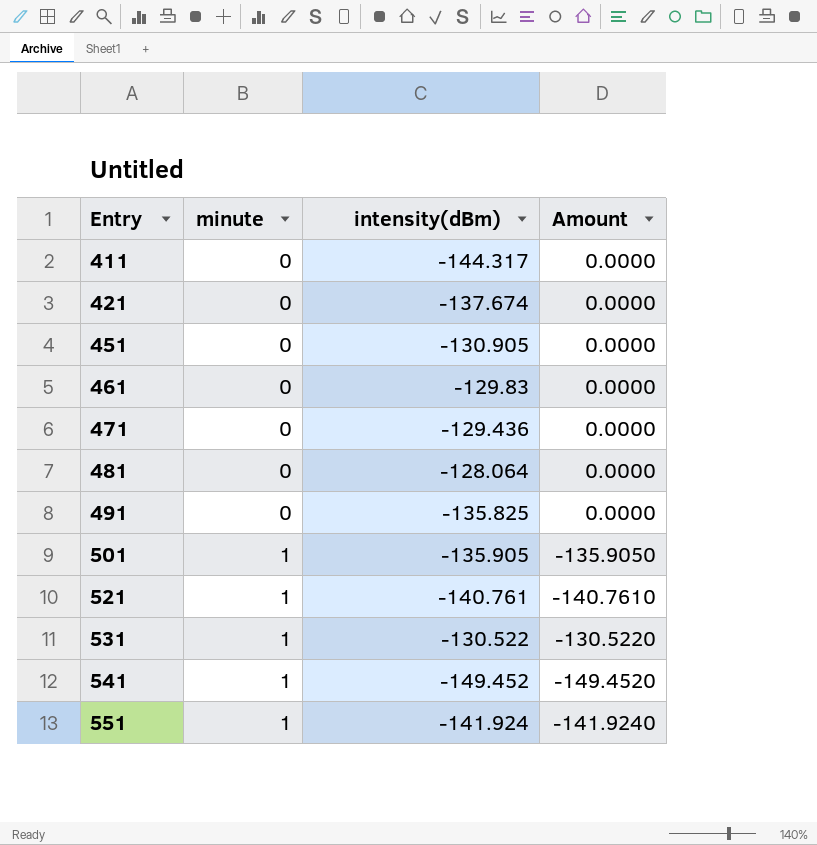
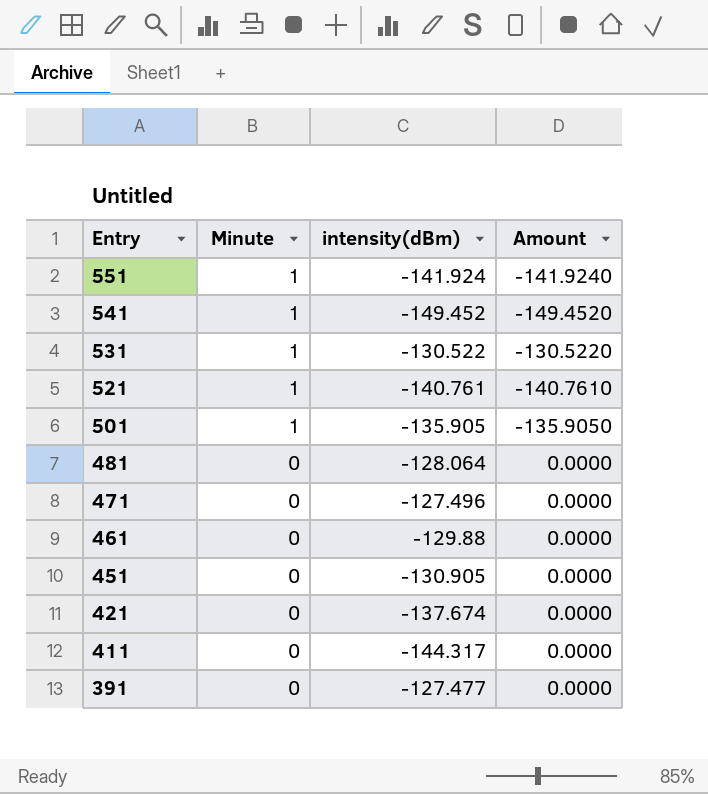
row order: Entry ascending -> Entry descending
column name: minute -> Minute
row 491: 0 | -135.825 | 0.0000 -> none
471 | intensity(dBm): -129.436 -> -127.496
461 | intensity(dBm): -129.83 -> -129.88
row 391: none -> 0 | -127.477 | 0.0000

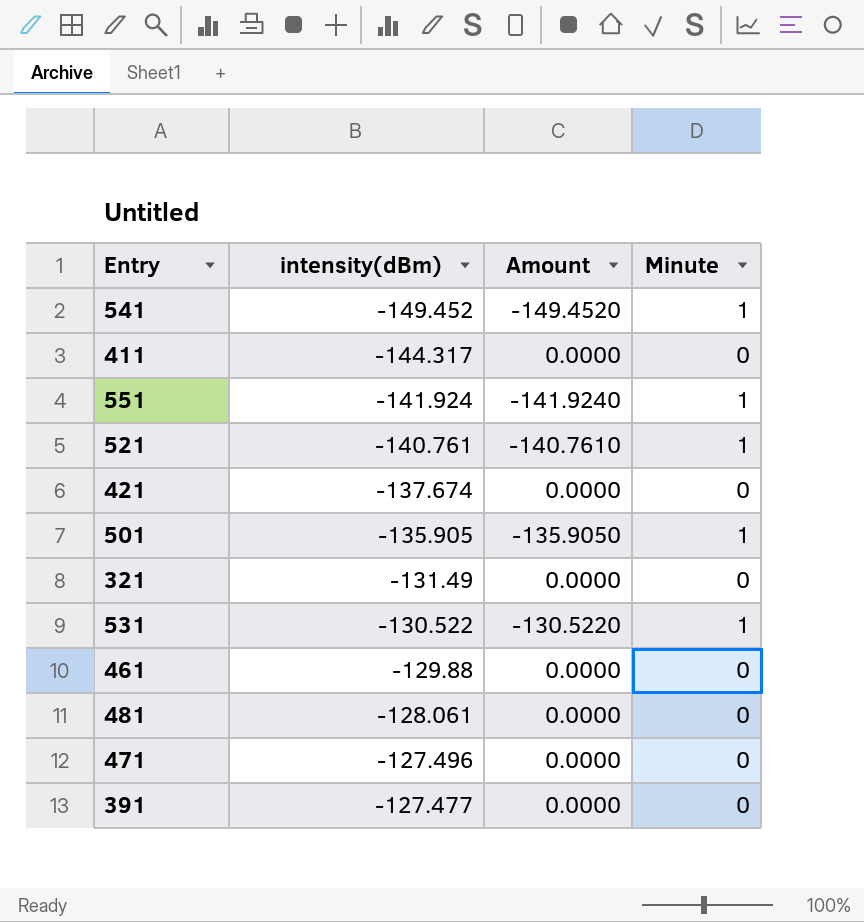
row order: Entry descending -> intensity(dBm) ascending
column Minute | position: 2 -> 4
row 451: 0 | -130.905 | 0.0000 -> none
row 321: none -> -131.49 | 0.0000 | 0
481 | intensity(dBm): -128.064 -> -128.061

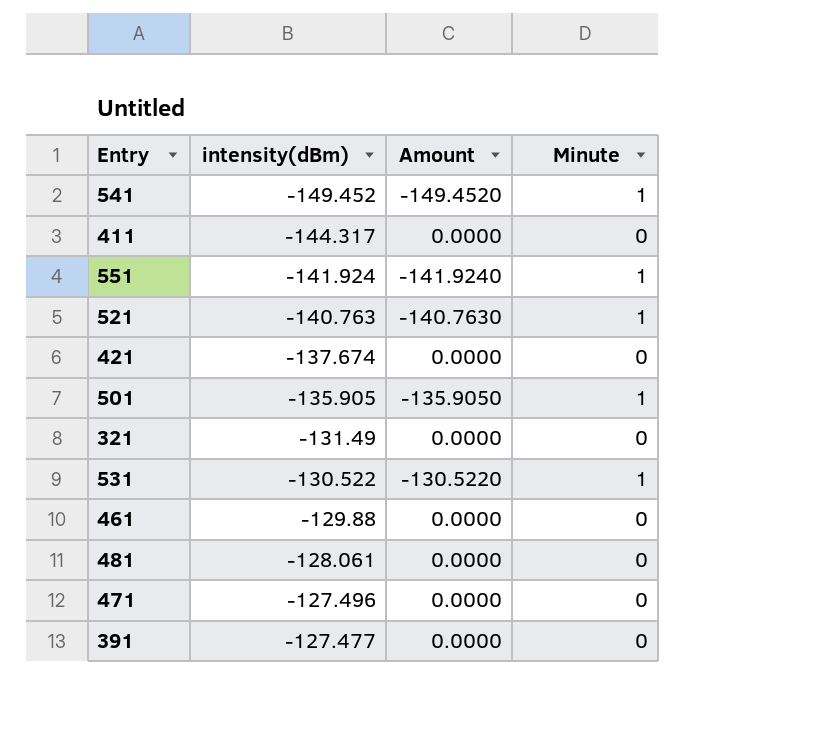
521 | intensity(dBm): -140.761 -> -140.763
521 | Amount: -140.7610 -> -140.7630

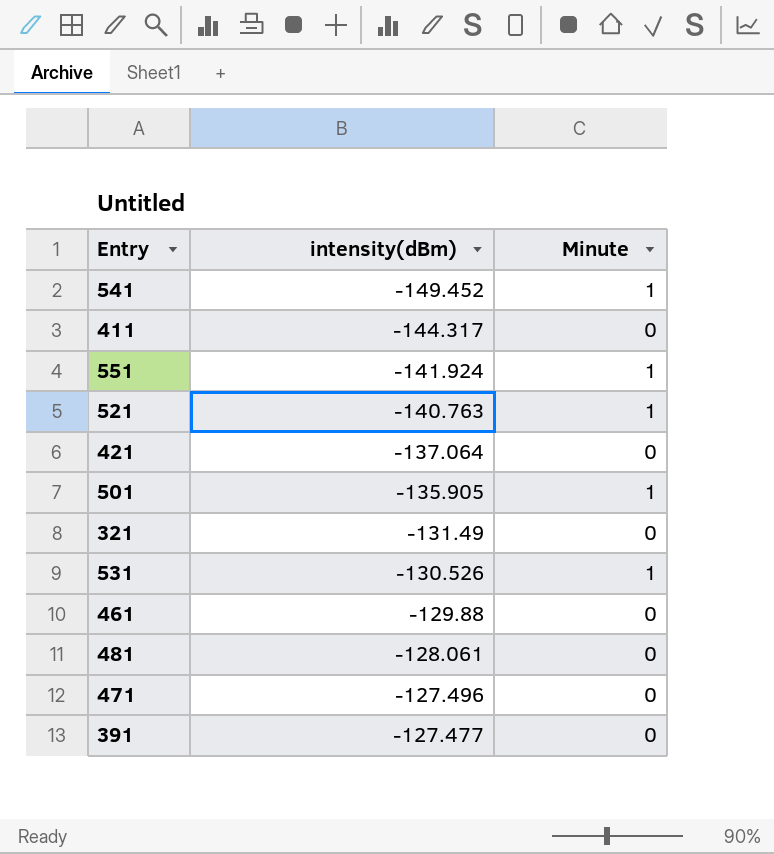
column Amount | formula: [intensity(dBm)] * [Minute] -> none
421 | intensity(dBm): -137.674 -> -137.064
531 | intensity(dBm): -130.522 -> -130.526

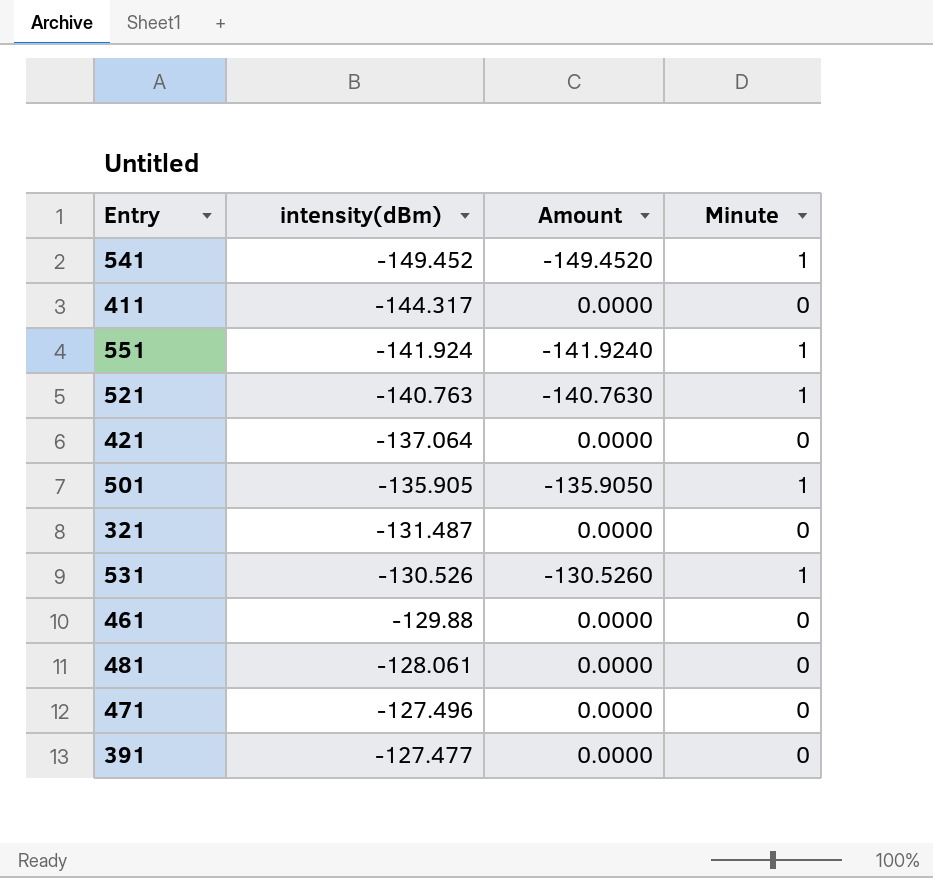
column Amount | formula: none -> [intensity(dBm)] * [Minute]
321 | intensity(dBm): -131.49 -> -131.487

